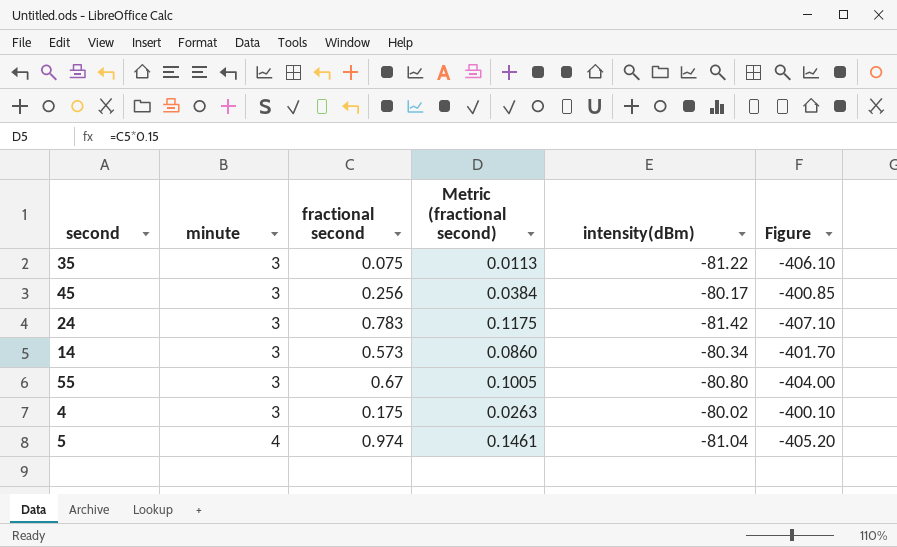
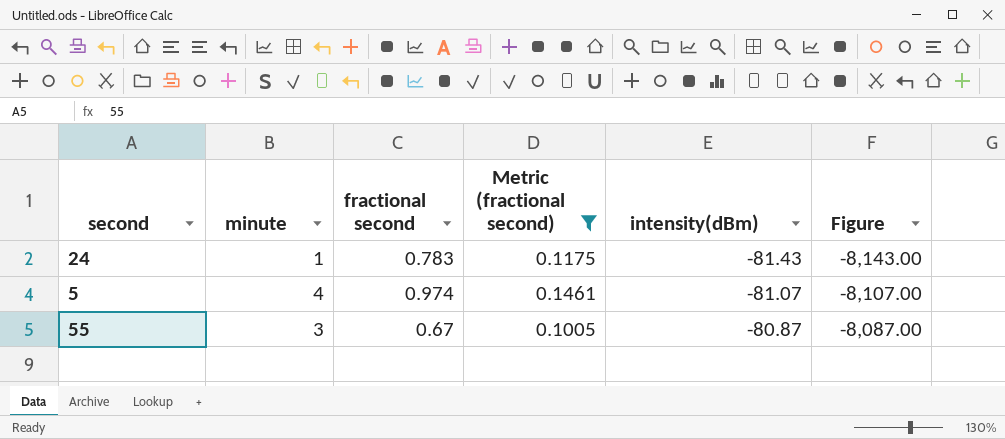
filter: none -> Metric (fractional second) >= 0.1005
row order: minute ascending -> intensity(dBm) ascending
column Figure | formula: [intensity(dBm)] * 5 -> [intensity(dBm)] * 100
24 | minute: 3 -> 1
24 | intensity(dBm): -81.42 -> -81.43
5 | intensity(dBm): -81.04 -> -81.07
55 | intensity(dBm): -80.80 -> -80.87

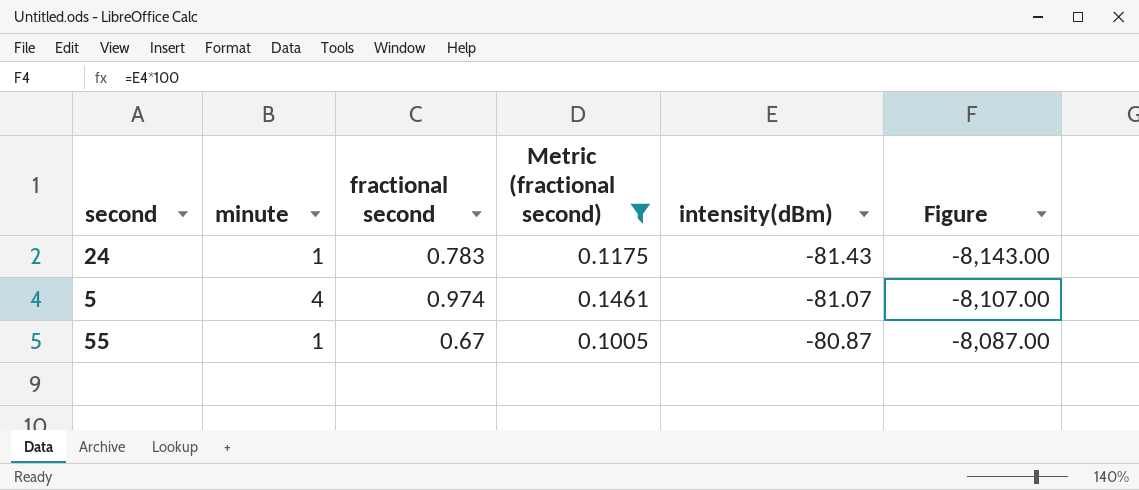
55 | minute: 3 -> 1

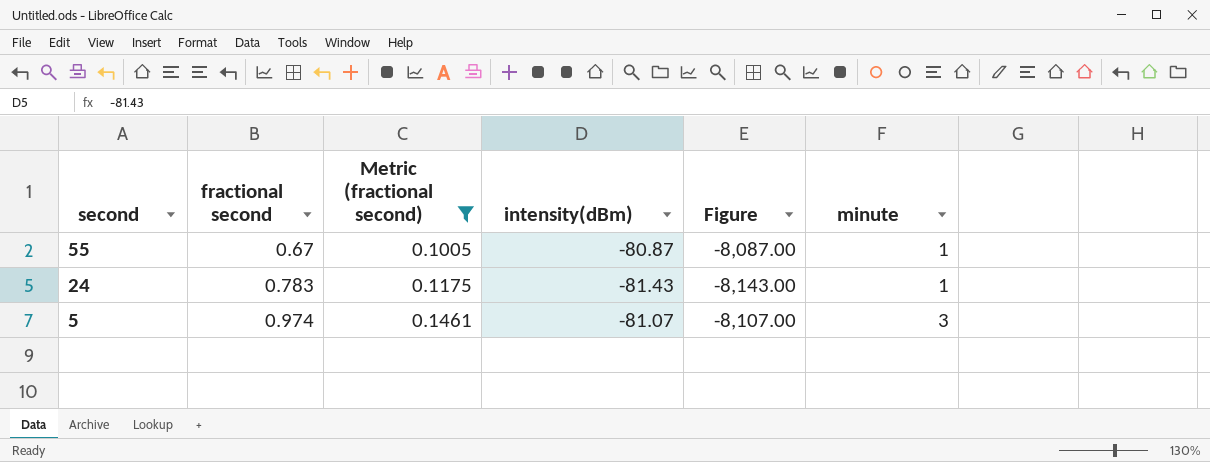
row order: intensity(dBm) ascending -> second descending
column minute | position: 2 -> 6
5 | minute: 4 -> 3

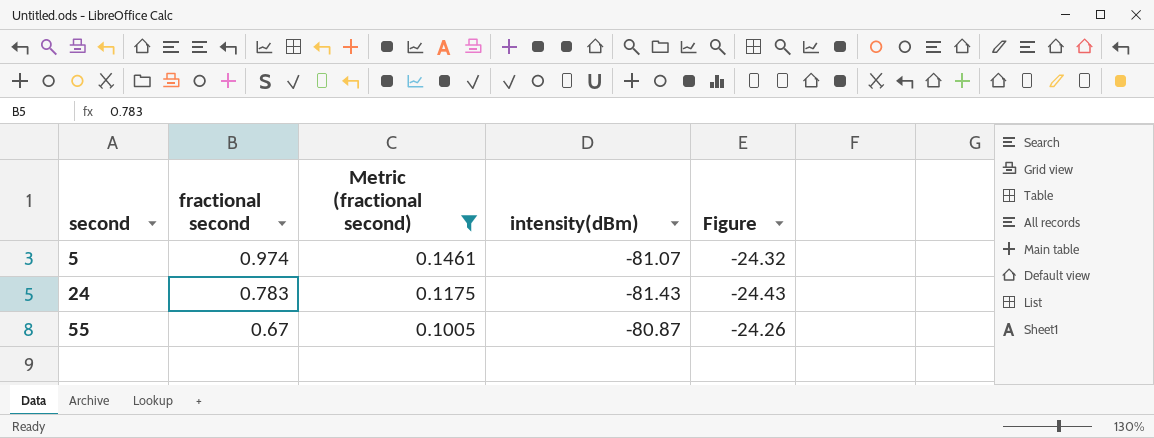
row order: second descending -> second ascending
column minute | position: 6 -> none
column Figure | formula: [intensity(dBm)] * 100 -> [intensity(dBm)] * 0.3

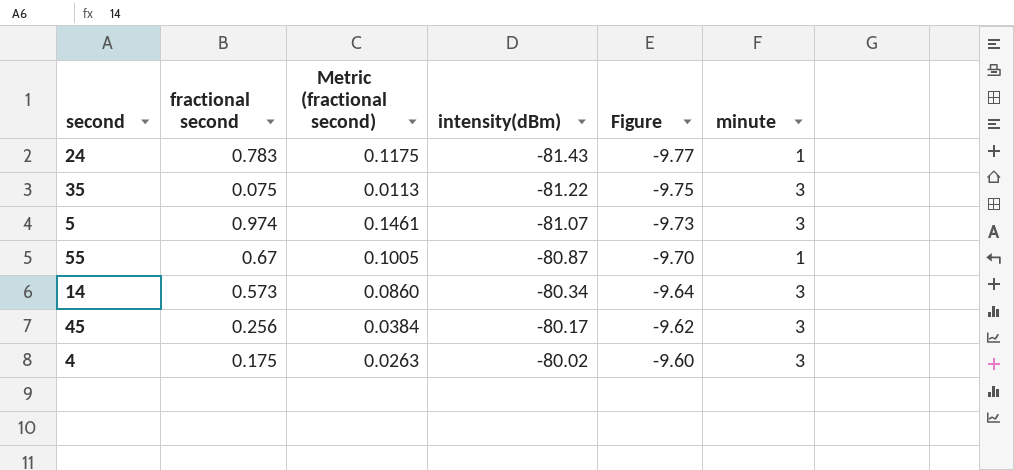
filter: Metric (fractional second) >= 0.1005 -> none
row order: second ascending -> intensity(dBm) ascending
column Figure | formula: [intensity(dBm)] * 0.3 -> [intensity(dBm)] * 0.12
column minute | position: none -> 6

